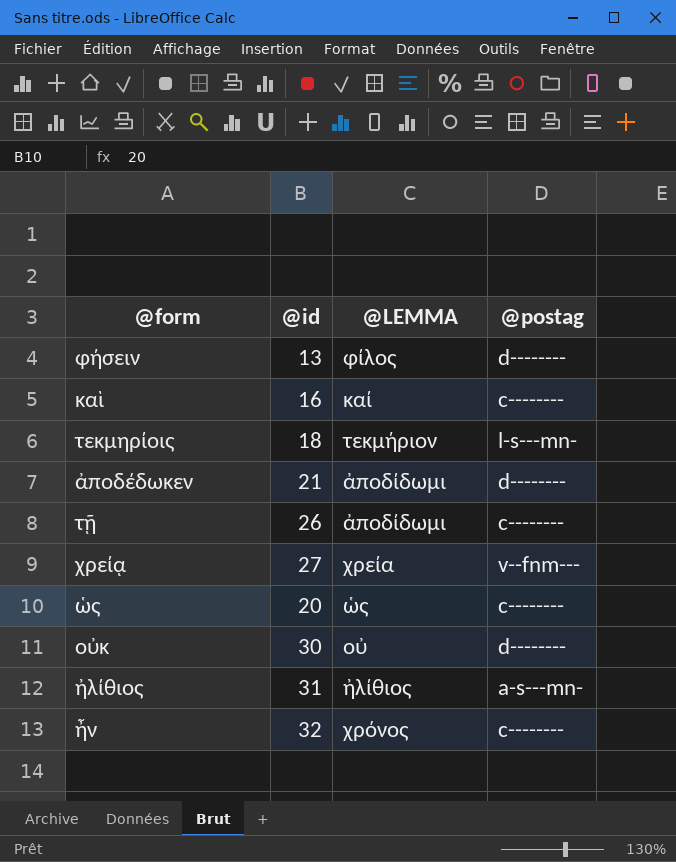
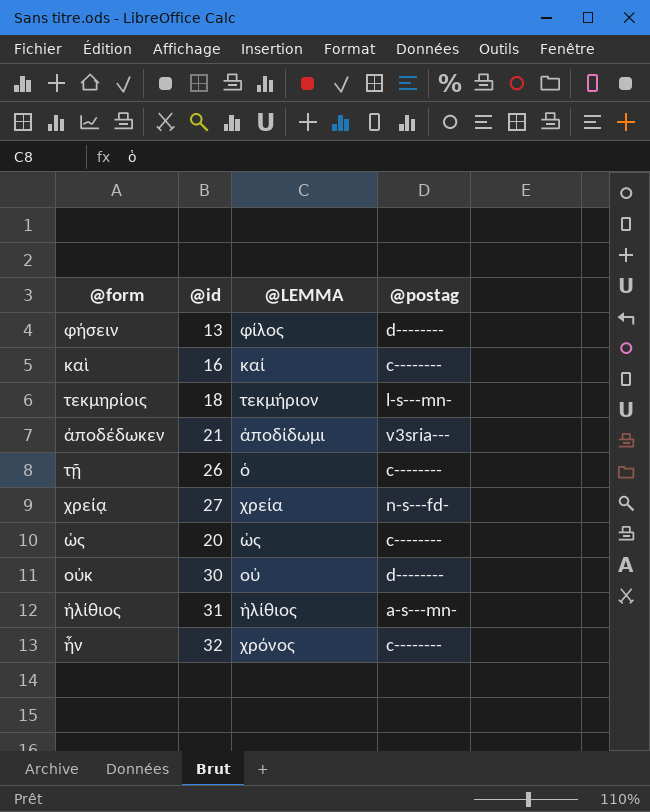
ἀποδέδωκεν | @postag: d-------- -> v3sria---
τῇ | @LEMMA: ἀποδίδωμι -> ὁ
χρείᾳ | @postag: v--fnm--- -> n-s---fd-

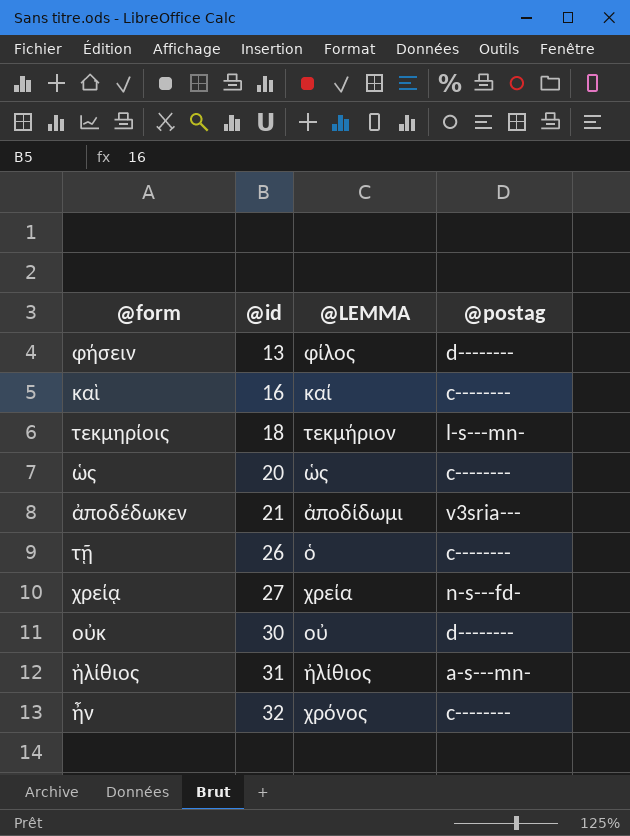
row order: none -> @id ascending

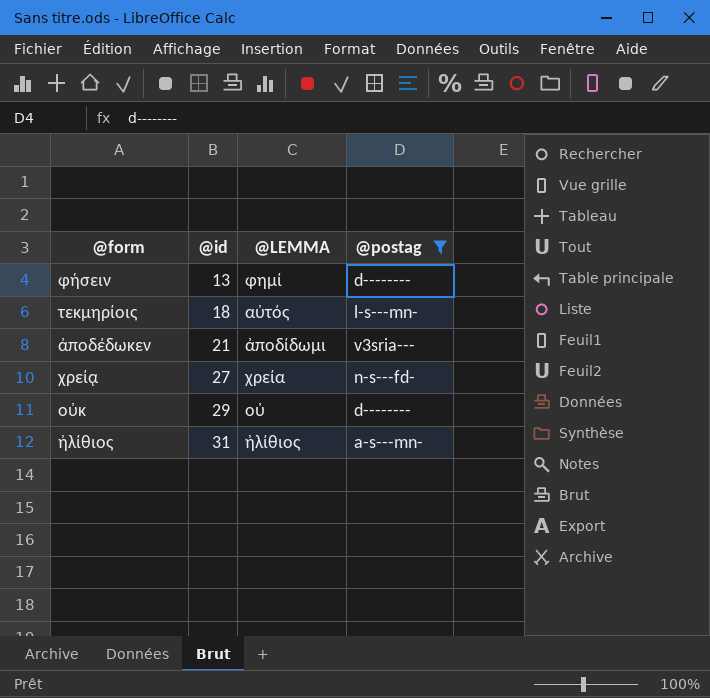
filter: none -> @postag != c--------
φήσειν | @LEMMA: φίλος -> φημί
τεκμηρίοις | @LEMMA: τεκμήριον -> αὐτός
οὐκ | @id: 30 -> 29

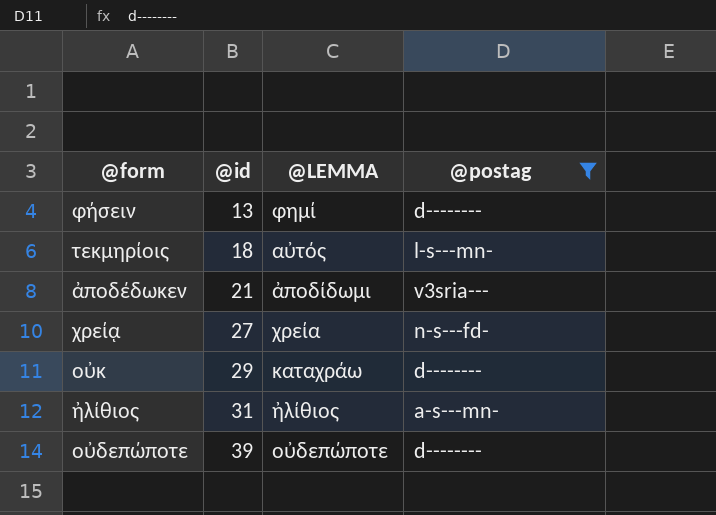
οὐκ | @LEMMA: οὐ -> καταχράω
row οὐδεπώποτε: none -> 39 | οὐδεπώποτε | d--------

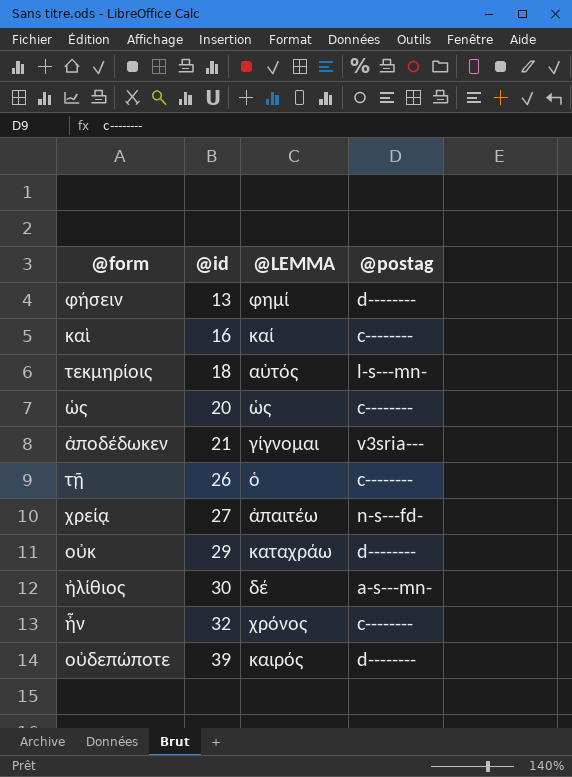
filter: @postag != c-------- -> none
ἀποδέδωκεν | @LEMMA: ἀποδίδωμι -> γίγνομαι
χρείᾳ | @LEMMA: χρεία -> ἀπαιτέω
ἠλίθιος | @id: 31 -> 30
ἠλίθιος | @LEMMA: ἠλίθιος -> δέ
οὐδεπώποτε | @LEMMA: οὐδεπώποτε -> καιρός

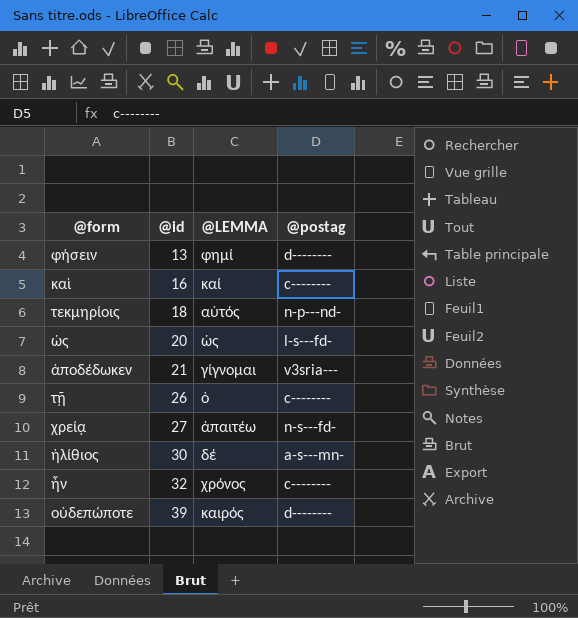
row οὐκ: 29 | καταχράω | d-------- -> none
τεκμηρίοις | @postag: l-s---mn- -> n-p---nd-
ὡς | @postag: c-------- -> l-s---fd-

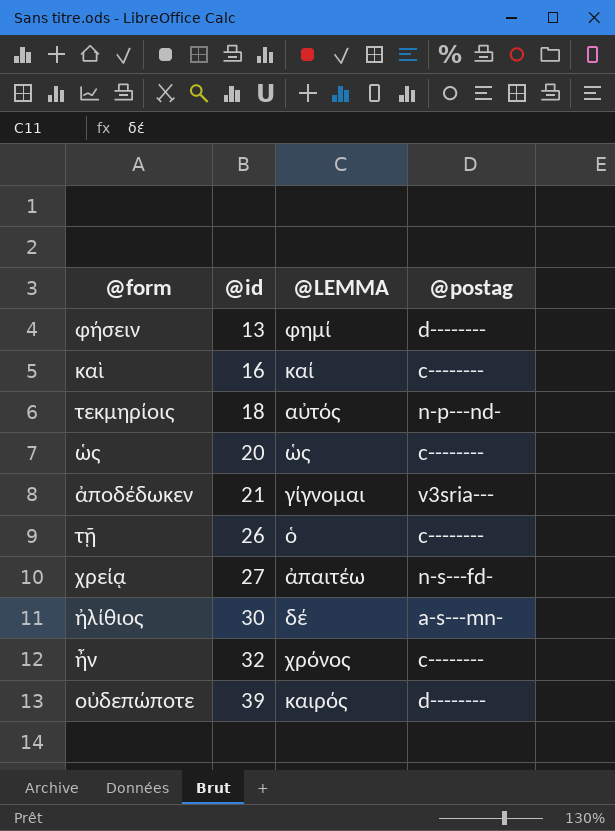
ὡς | @postag: l-s---fd- -> c--------

